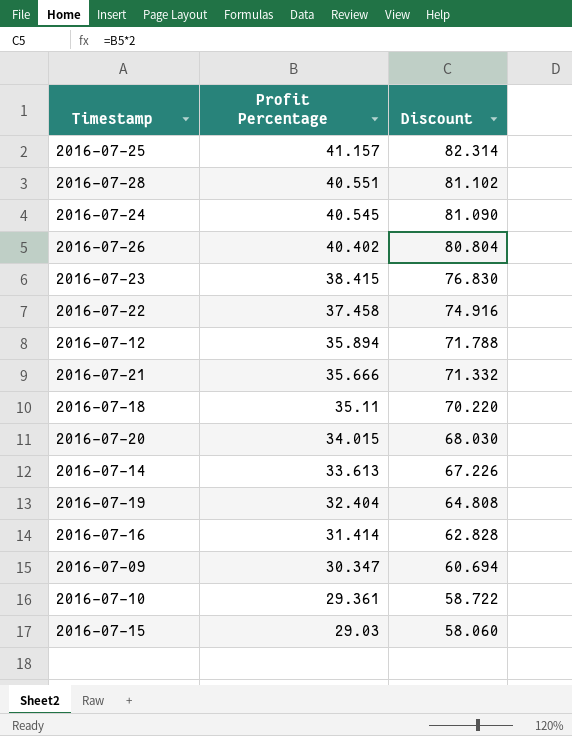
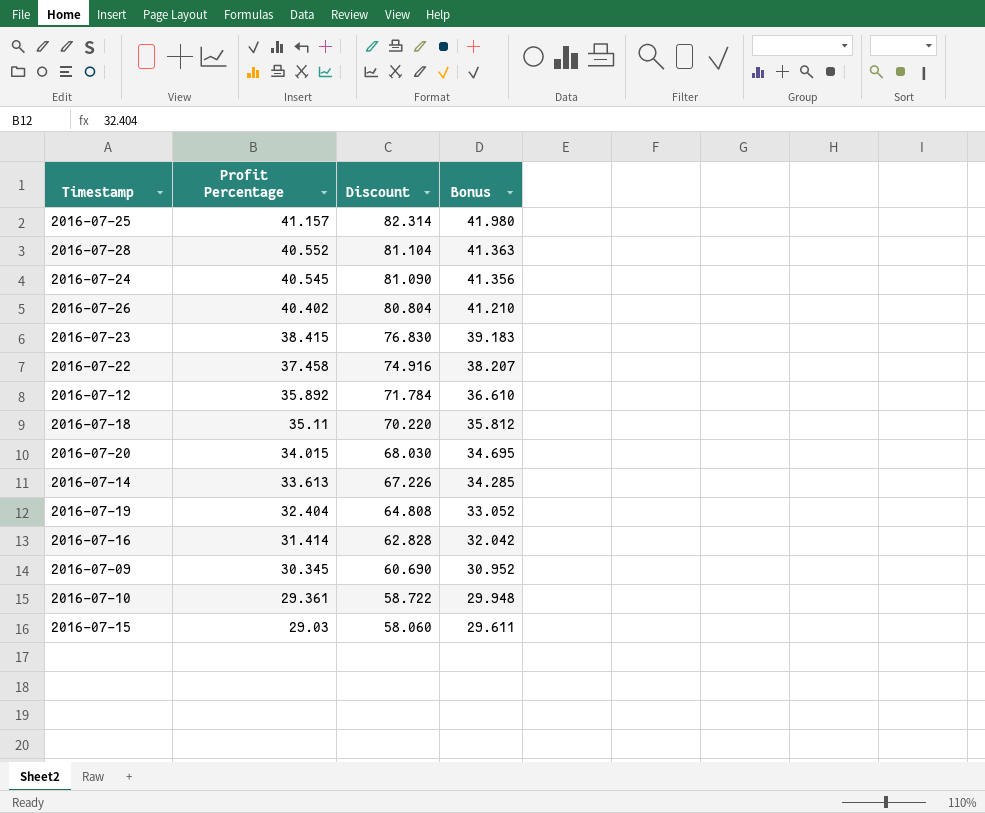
column Bonus | formula: none -> [Profit Percentage] * 1.02
row 2016-07-21: 35.666 | 71.332 -> none
2016-07-28 | Profit Percentage: 40.551 -> 40.552
2016-07-28 | Discount: 81.102 -> 81.104
2016-07-12 | Profit Percentage: 35.894 -> 35.892
2016-07-12 | Discount: 71.788 -> 71.784
2016-07-09 | Profit Percentage: 30.347 -> 30.345
2016-07-09 | Discount: 60.694 -> 60.690

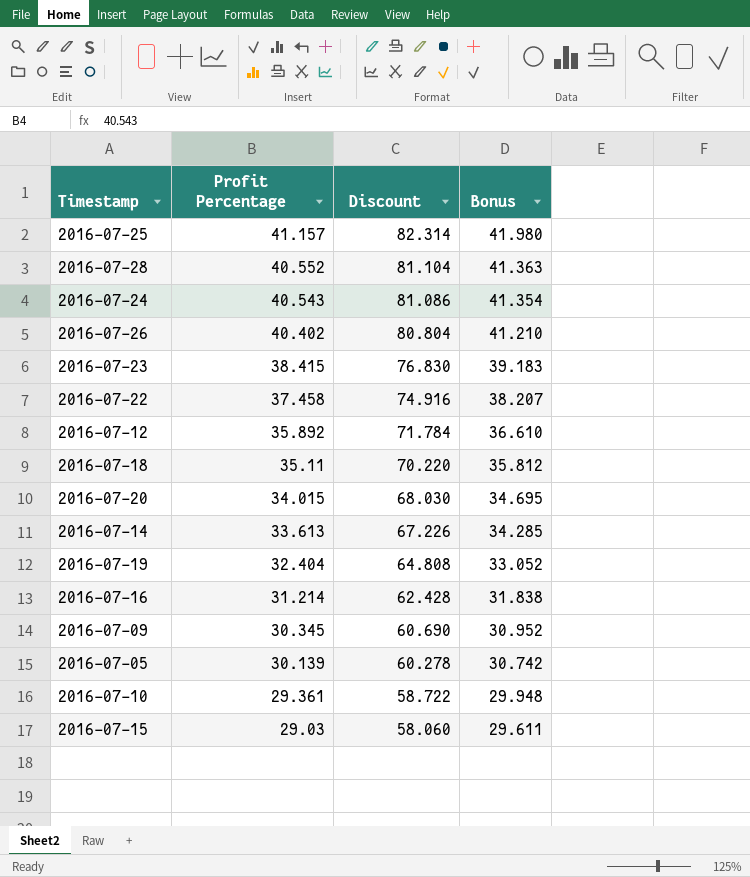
2016-07-24 | Profit Percentage: 40.545 -> 40.543
2016-07-24 | Discount: 81.090 -> 81.086
2016-07-24 | Bonus: 41.356 -> 41.354
2016-07-16 | Profit Percentage: 31.414 -> 31.214
2016-07-16 | Discount: 62.828 -> 62.428
2016-07-16 | Bonus: 32.042 -> 31.838
row 2016-07-05: none -> 30.139 | 60.278 | 30.742

